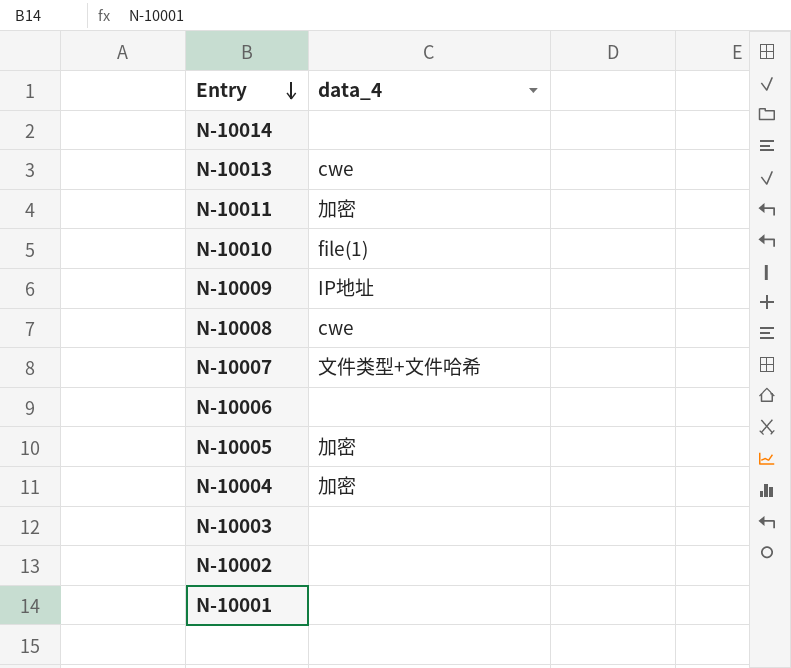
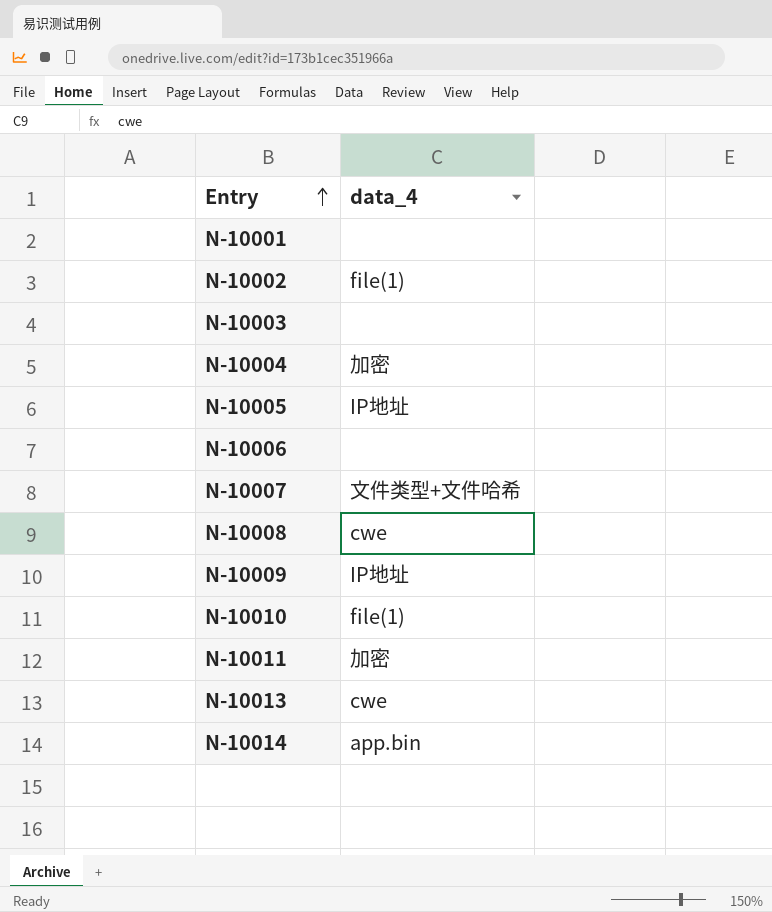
row order: Entry descending -> Entry ascending
N-10002 | data_4: none -> file(1)
N-10005 | data_4: 加密 -> IP地址
N-10014 | data_4: none -> app.bin

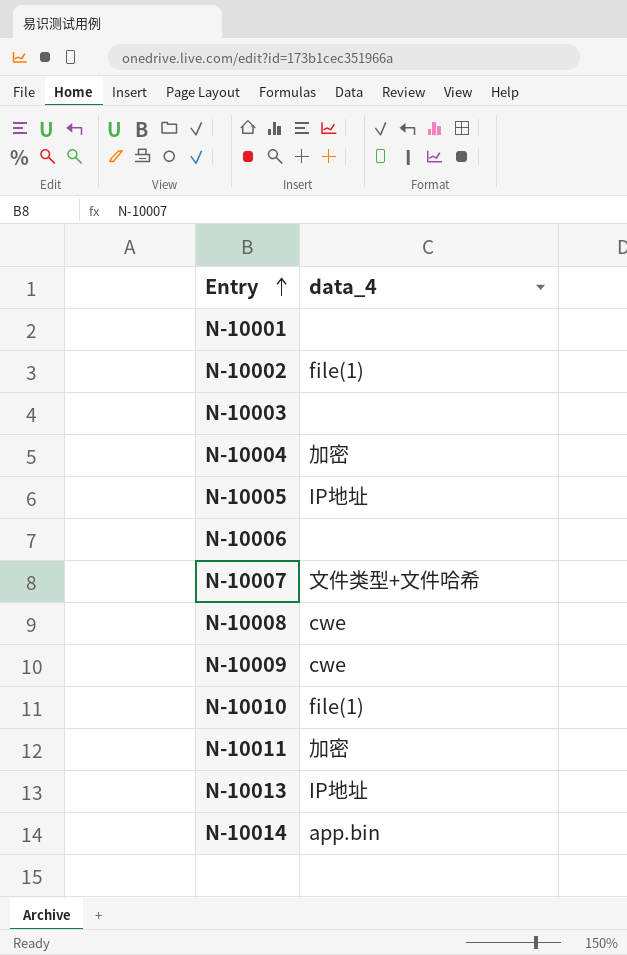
N-10009 | data_4: IP地址 -> cwe
N-10013 | data_4: cwe -> IP地址

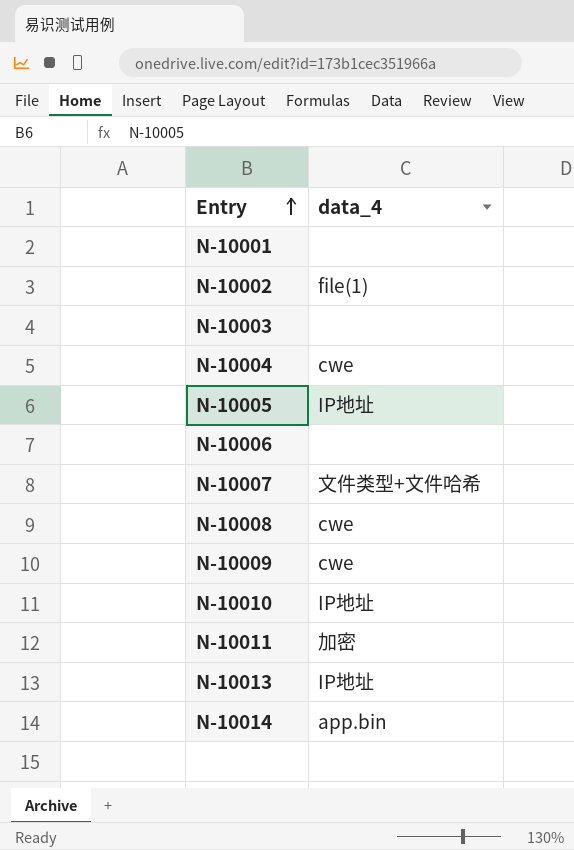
N-10004 | data_4: 加密 -> cwe
N-10010 | data_4: file(1) -> IP地址

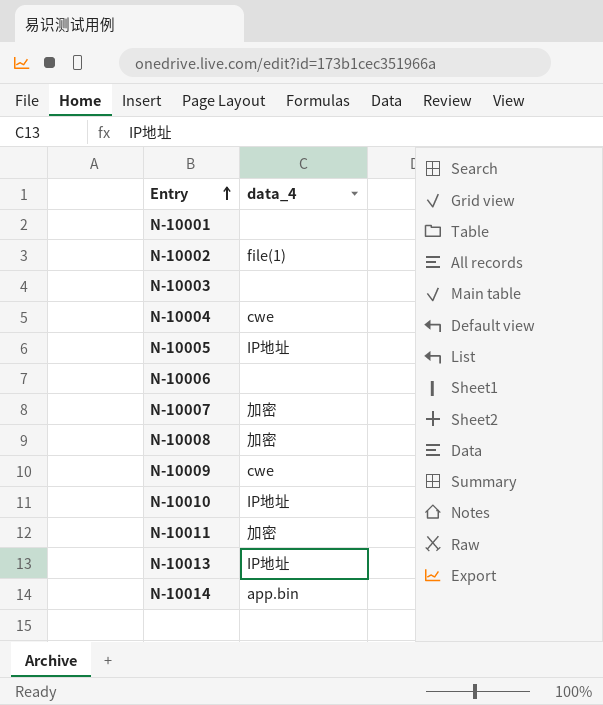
N-10007 | data_4: 文件类型+文件哈希 -> 加密
N-10008 | data_4: cwe -> 加密

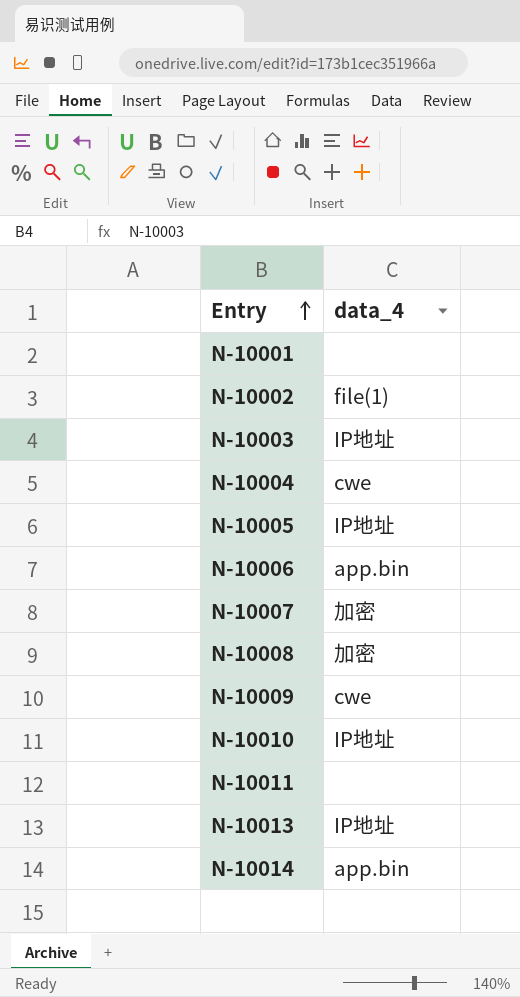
N-10003 | data_4: none -> IP地址
N-10006 | data_4: none -> app.bin
N-10011 | data_4: 加密 -> none

